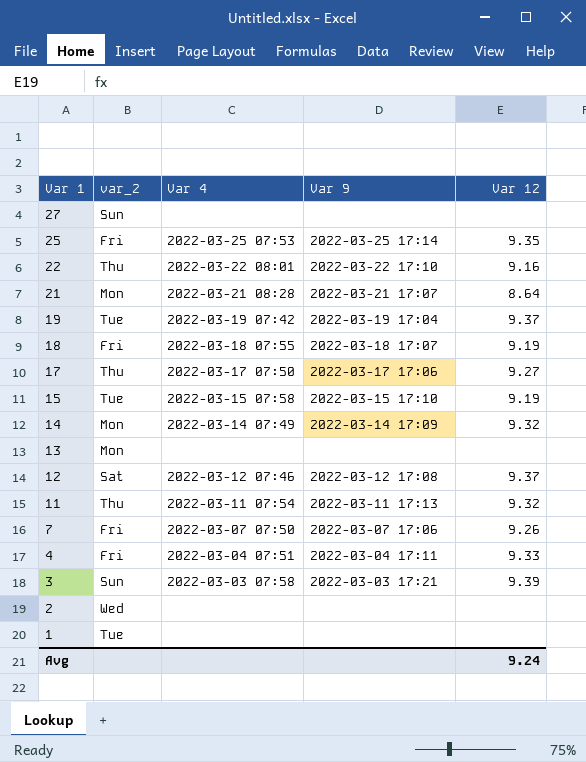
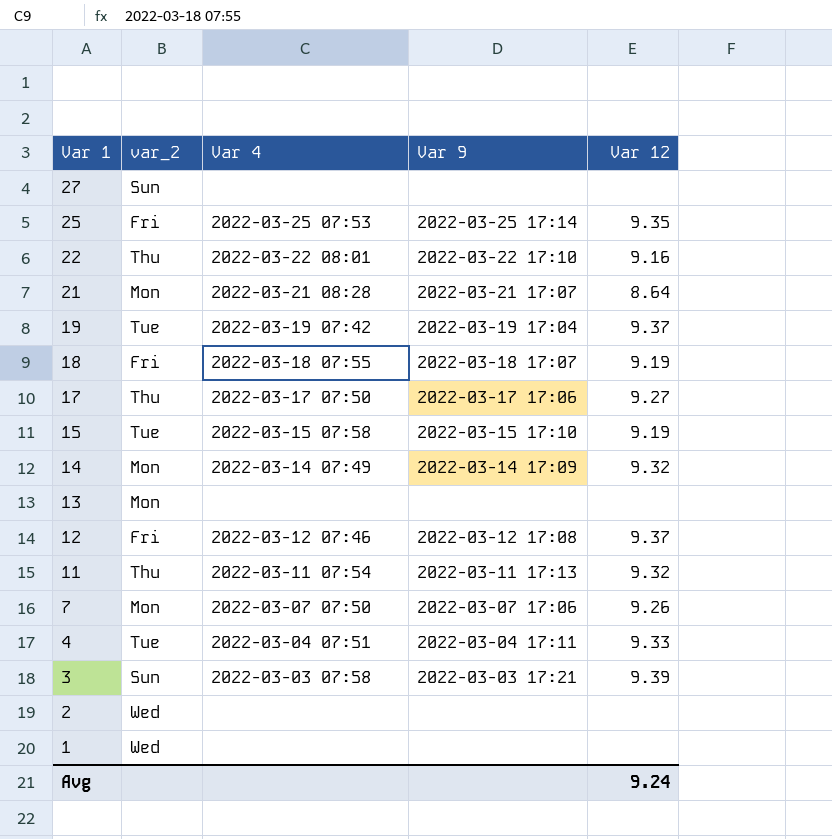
12 | var_2: Sat -> Fri
7 | var_2: Fri -> Mon
4 | var_2: Fri -> Tue
1 | var_2: Tue -> Wed

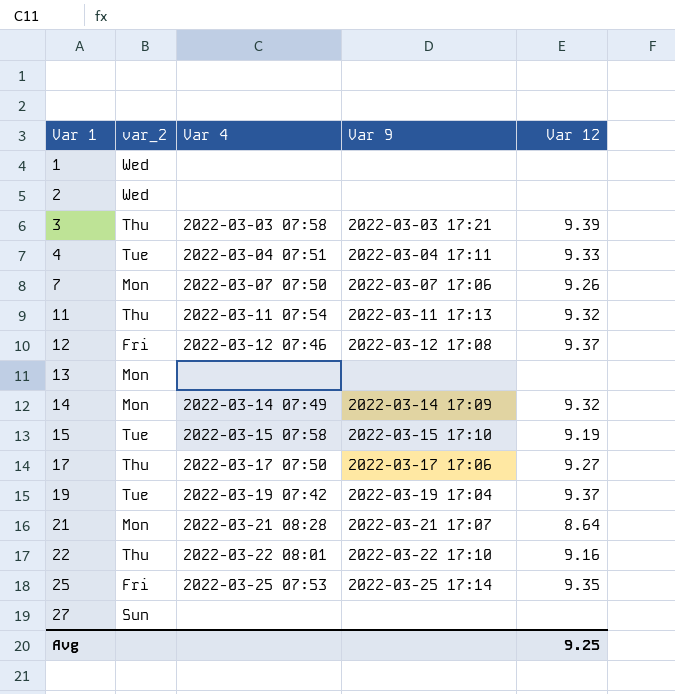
row order: Var 1 descending -> Var 1 ascending
row 18: Fri | 2022-03-18 07:55 | 2022-03-18 17:07 | 9.19 -> none
3 | var_2: Sun -> Thu
Avg | Var 12: 9.24 -> 9.25

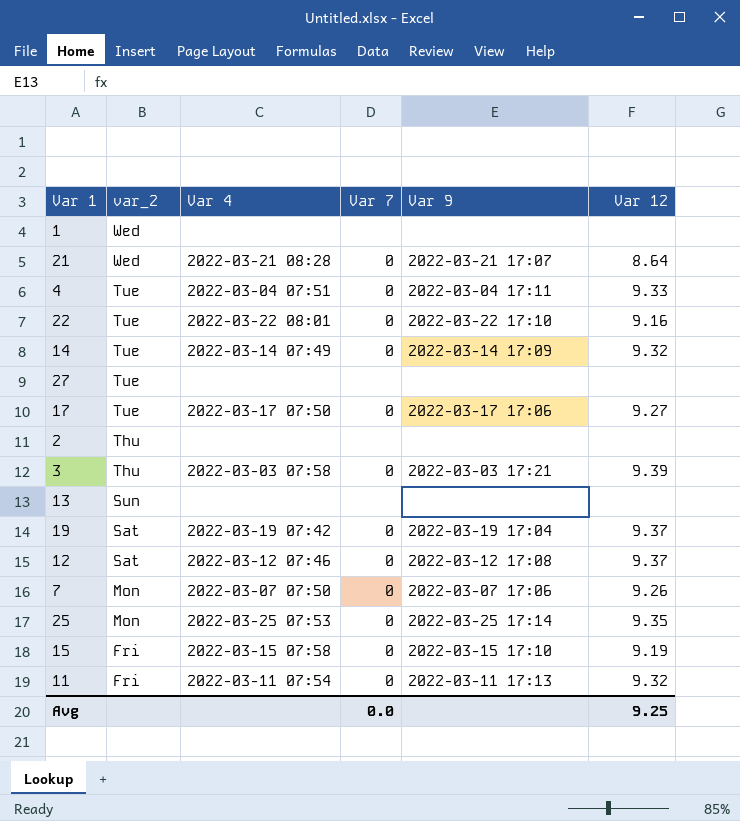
row order: Var 1 ascending -> var_2 descending
column Var 7 | position: none -> 4
21 | var_2: Mon -> Wed
22 | var_2: Thu -> Tue
14 | var_2: Mon -> Tue
27 | var_2: Sun -> Tue
17 | var_2: Thu -> Tue
2 | var_2: Wed -> Thu
13 | var_2: Mon -> Sun
19 | var_2: Tue -> Sat
12 | var_2: Fri -> Sat
25 | var_2: Fri -> Mon
15 | var_2: Tue -> Fri
11 | var_2: Thu -> Fri

